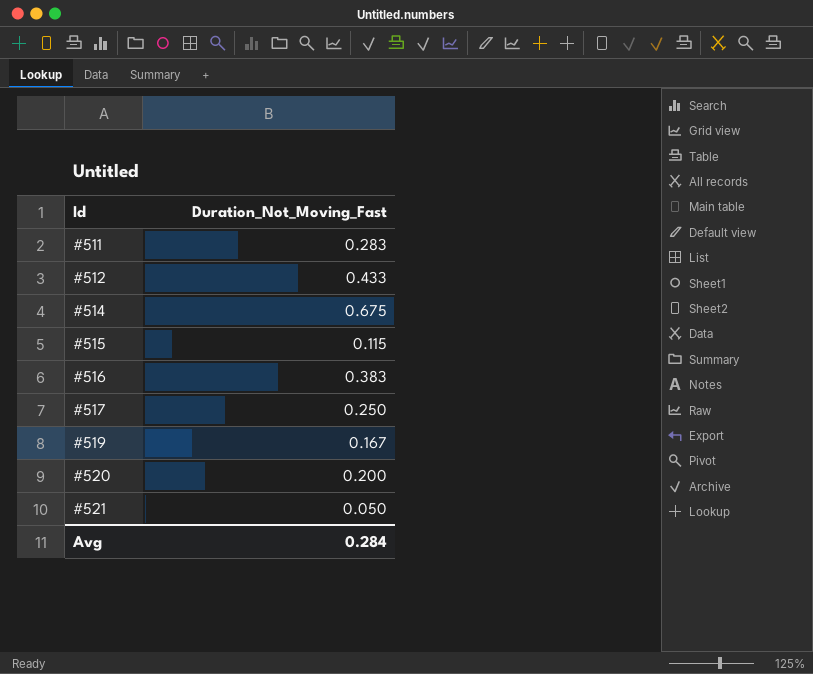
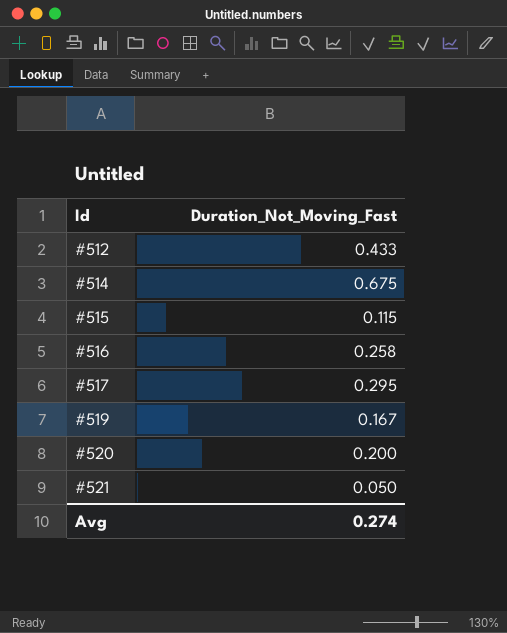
row #511: 0.283 -> none
#516 | Duration_Not_Moving_Fast: 0.383 -> 0.258
#517 | Duration_Not_Moving_Fast: 0.250 -> 0.295
Avg | Duration_Not_Moving_Fast: 0.284 -> 0.274

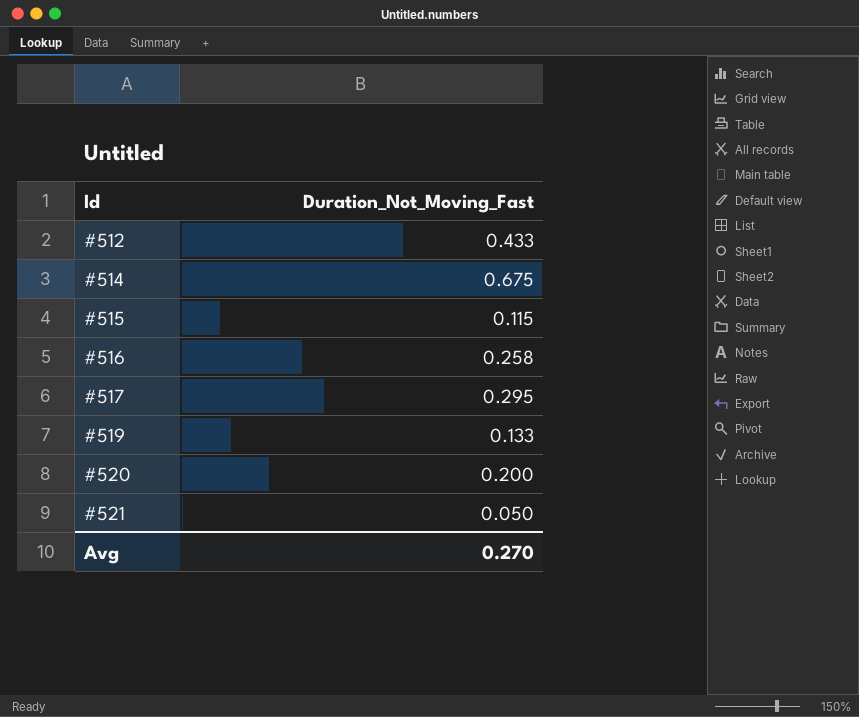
#519 | Duration_Not_Moving_Fast: 0.167 -> 0.133
Avg | Duration_Not_Moving_Fast: 0.274 -> 0.270

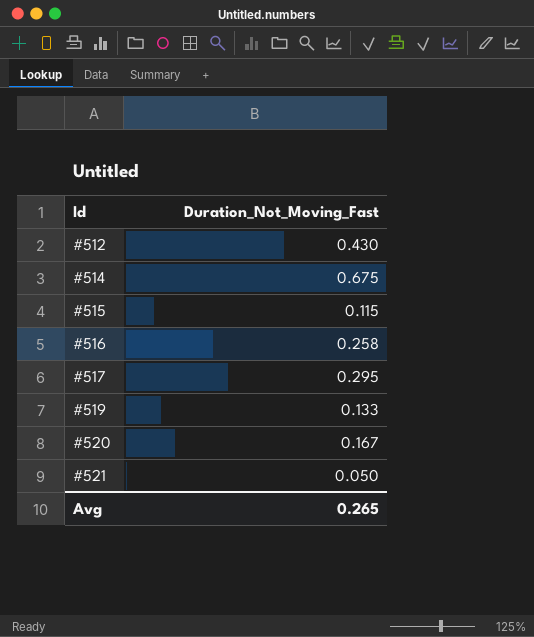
#512 | Duration_Not_Moving_Fast: 0.433 -> 0.430
#520 | Duration_Not_Moving_Fast: 0.200 -> 0.167
Avg | Duration_Not_Moving_Fast: 0.270 -> 0.265

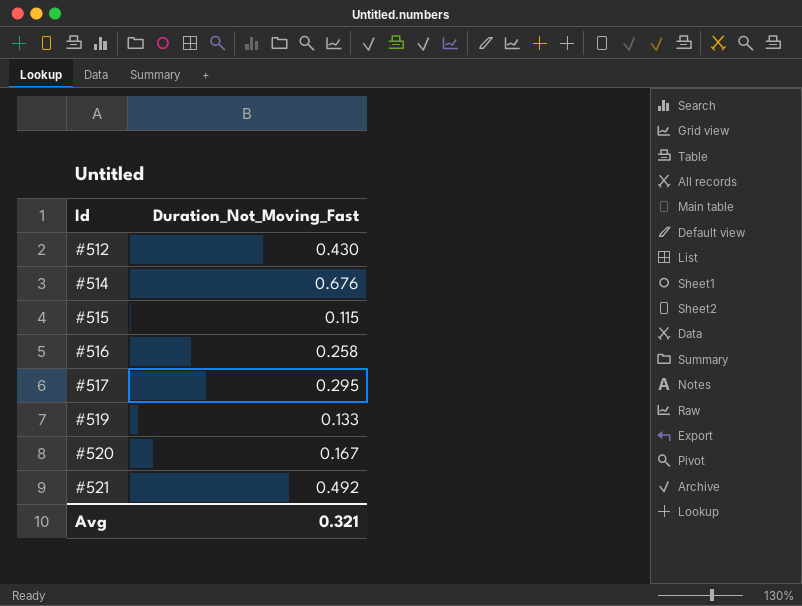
#514 | Duration_Not_Moving_Fast: 0.675 -> 0.676
#521 | Duration_Not_Moving_Fast: 0.050 -> 0.492
Avg | Duration_Not_Moving_Fast: 0.265 -> 0.321

